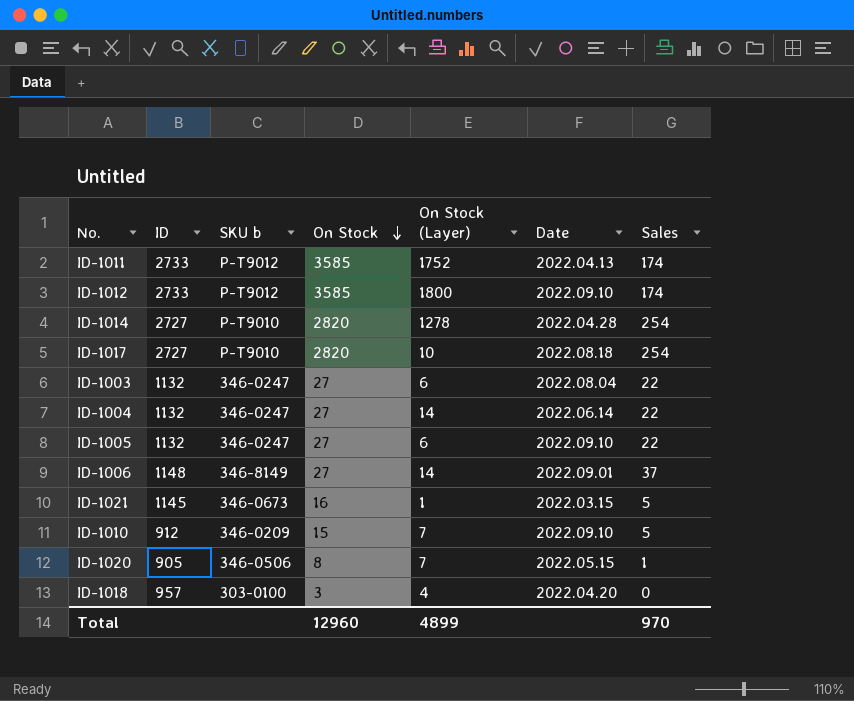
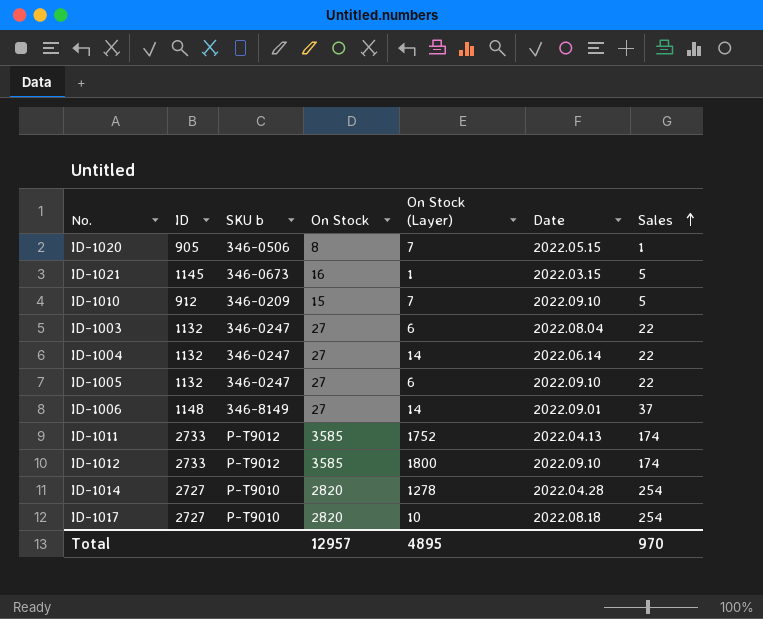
row order: On Stock descending -> Sales ascending
row ID-1018: 957 | 303-0100 | 3 | 4 | 2022.04.20 | 0 -> none
Total | On Stock: 12960 -> 12957
Total | On Stock (Layer): 4899 -> 4895

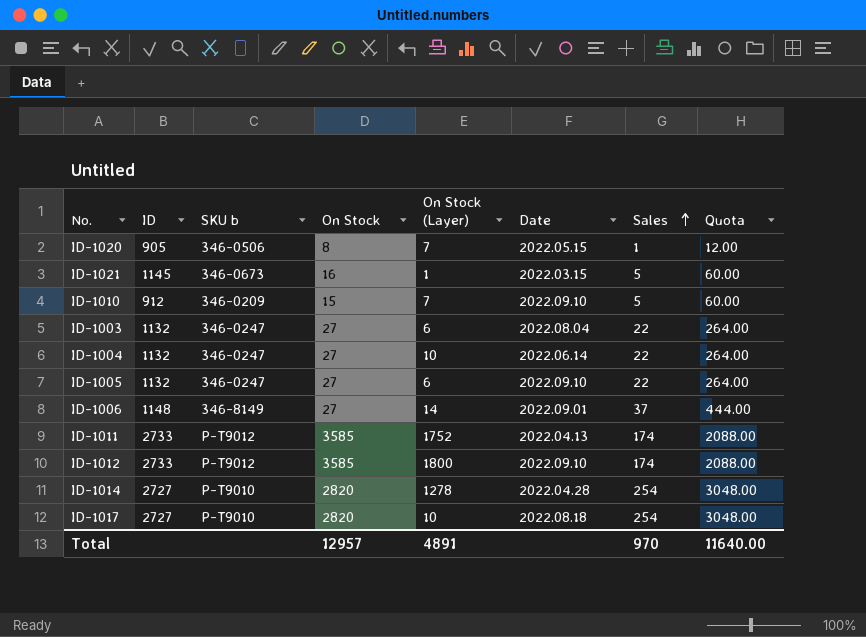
column Quota | formula: none -> [Sales] * 12
ID-1004 | On Stock (Layer): 14 -> 10
Total | On Stock (Layer): 4895 -> 4891

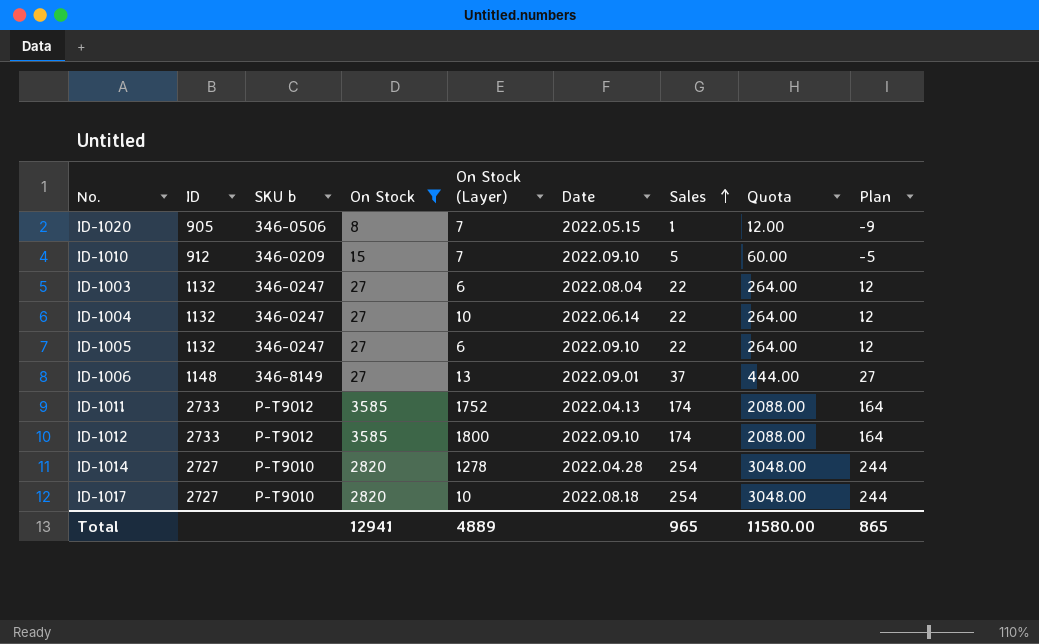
filter: none -> On Stock != 16
column Plan | formula: none -> [Sales] - 10
ID-1006 | On Stock (Layer): 14 -> 13
Total | On Stock: 12957 -> 12941
Total | On Stock (Layer): 4891 -> 4889
Total | Sales: 970 -> 965
Total | Quota: 11640.00 -> 11580.00

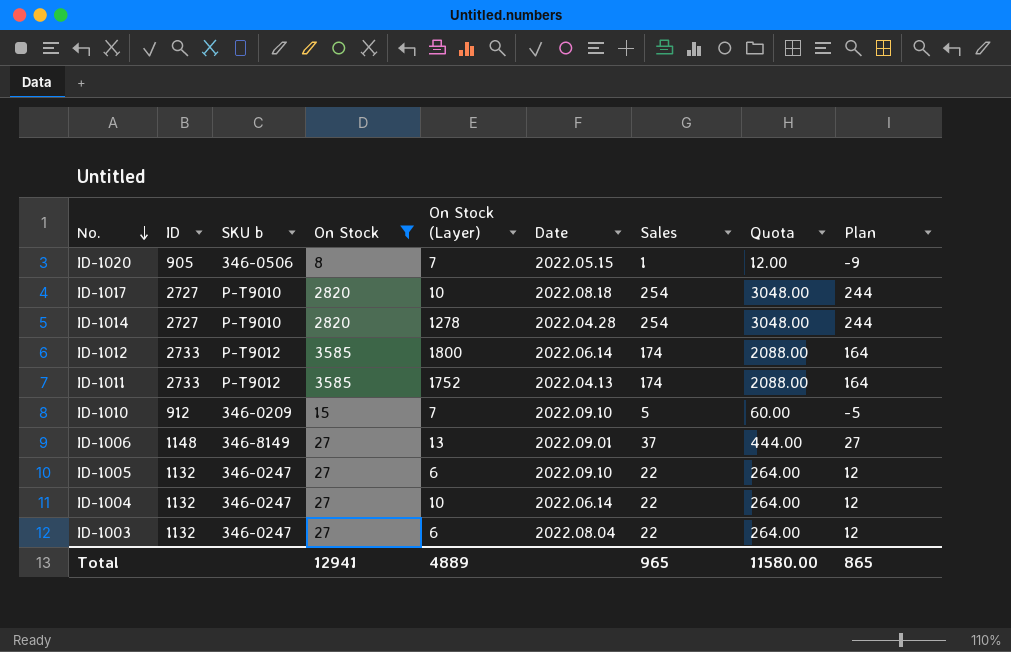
row order: Sales ascending -> No. descending
ID-1012 | Date: 2022.09.10 -> 2022.06.14

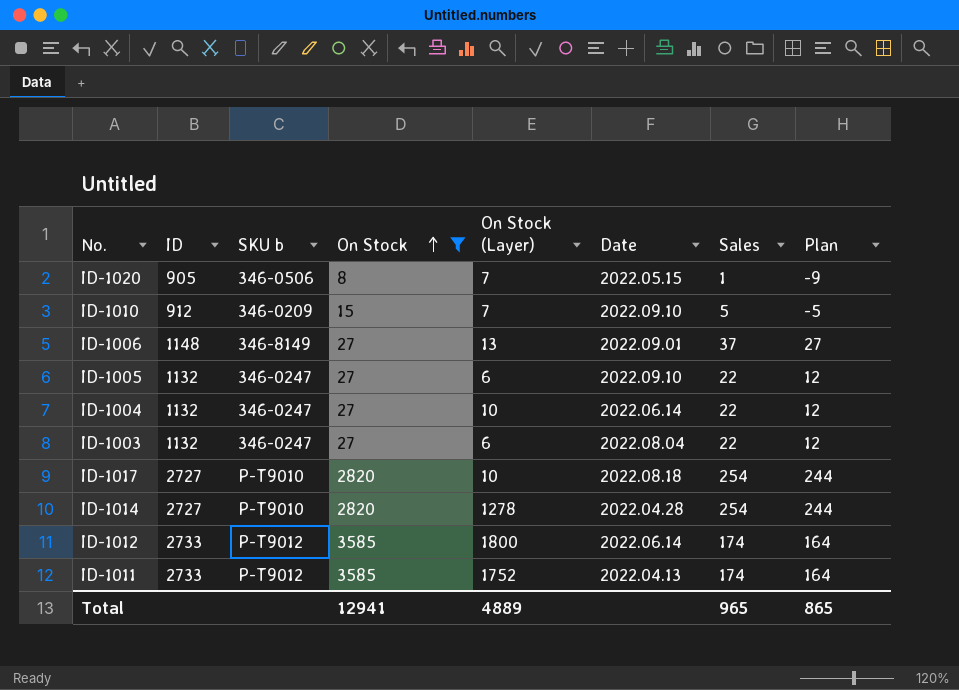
row order: No. descending -> On Stock ascending
column Quota | formula: [Sales] * 12 -> none

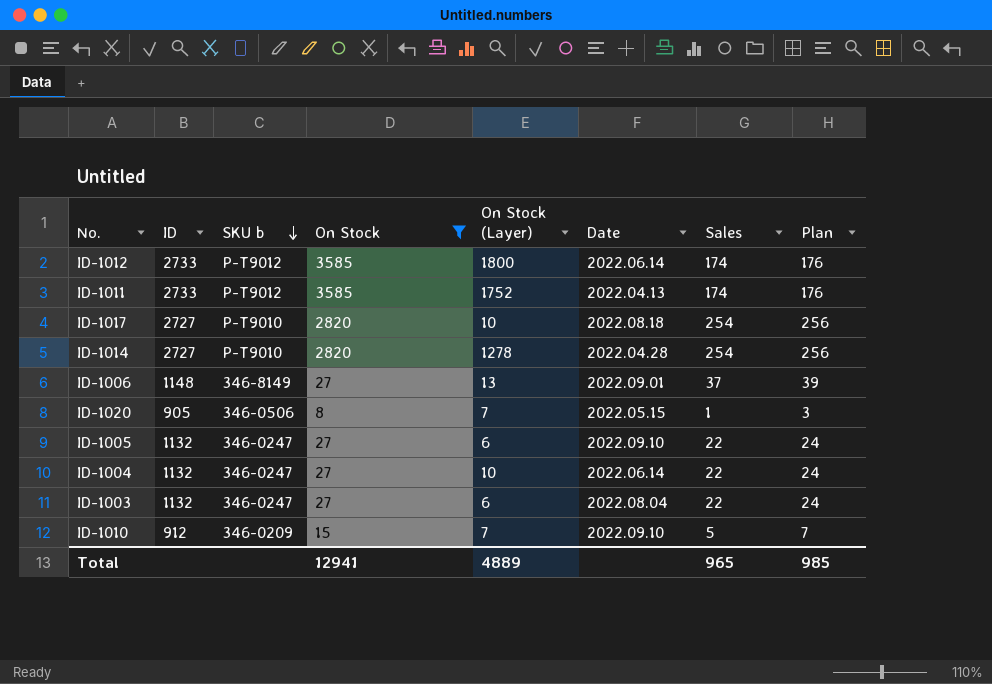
row order: On Stock ascending -> SKU b descending
column Plan | formula: [Sales] - 10 -> [Sales] + 2
Total | Plan: 865 -> 985

